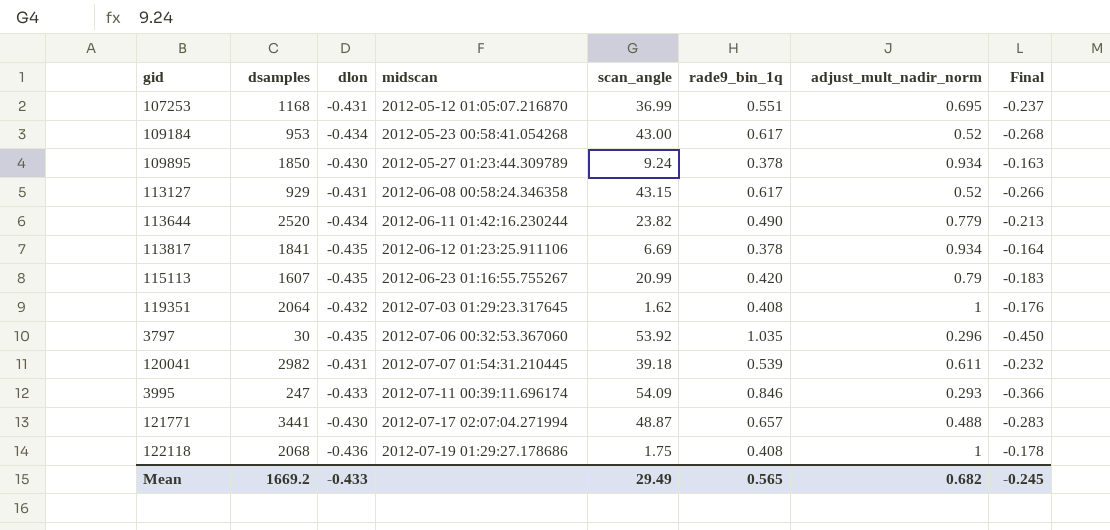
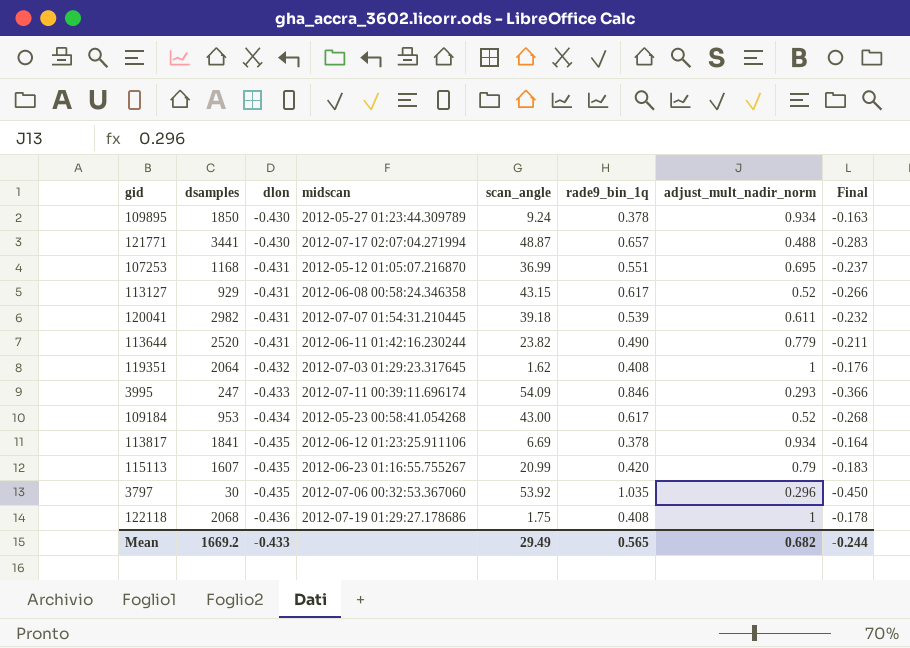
row order: midscan ascending -> dlon descending
113644 | dlon: -0.434 -> -0.431
113644 | Final: -0.213 -> -0.211
Mean | Final: -0.245 -> -0.244

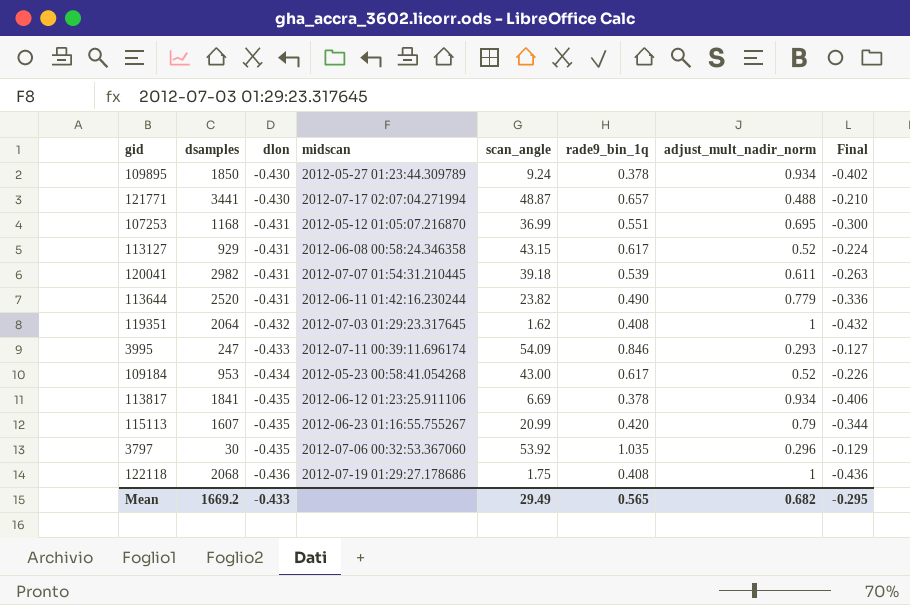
column Final | formula: [dlon] * [rade9_bin_1q] -> [dlon] * [adjust_mult_nadir_norm]
Mean | Final: -0.244 -> -0.295

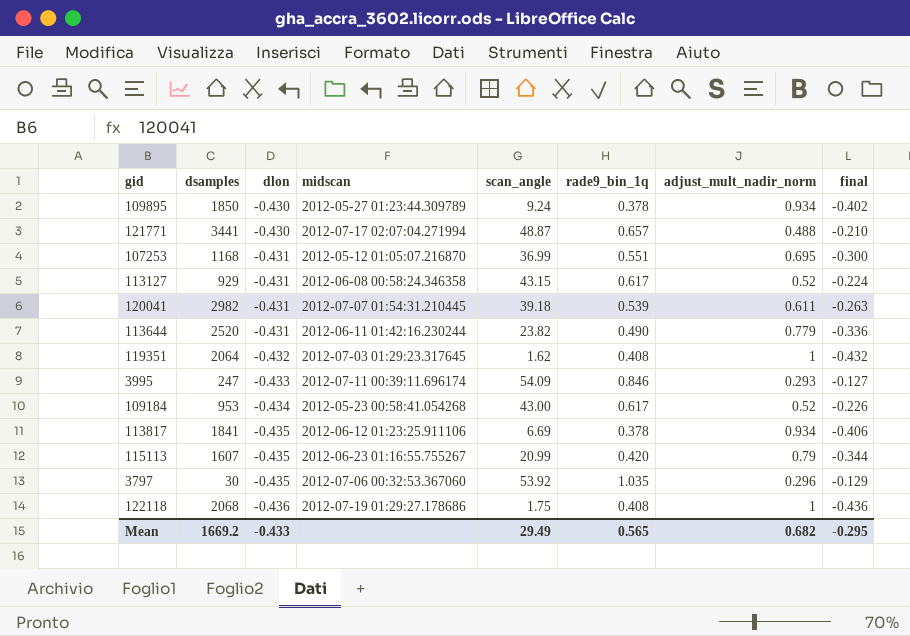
column name: Final -> final

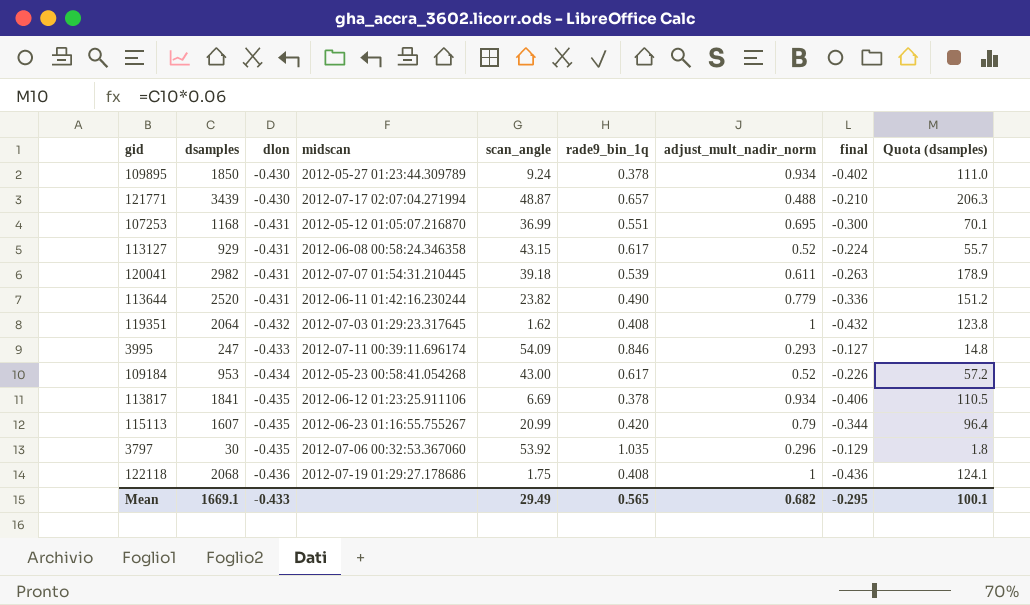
column Quota (dsamples) | formula: none -> [dsamples] * 0.06
121771 | dsamples: 3441 -> 3439
Mean | dsamples: 1669.2 -> 1669.1

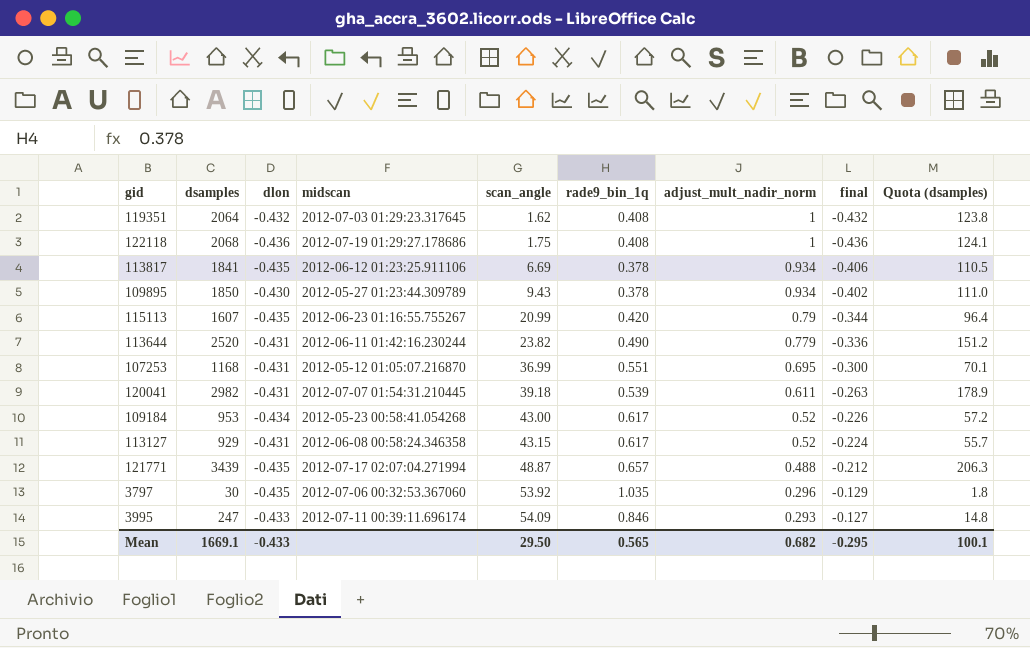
row order: dlon descending -> scan_angle ascending
109895 | scan_angle: 9.24 -> 9.43
121771 | dlon: -0.430 -> -0.435
121771 | final: -0.210 -> -0.212
Mean | scan_angle: 29.49 -> 29.50

